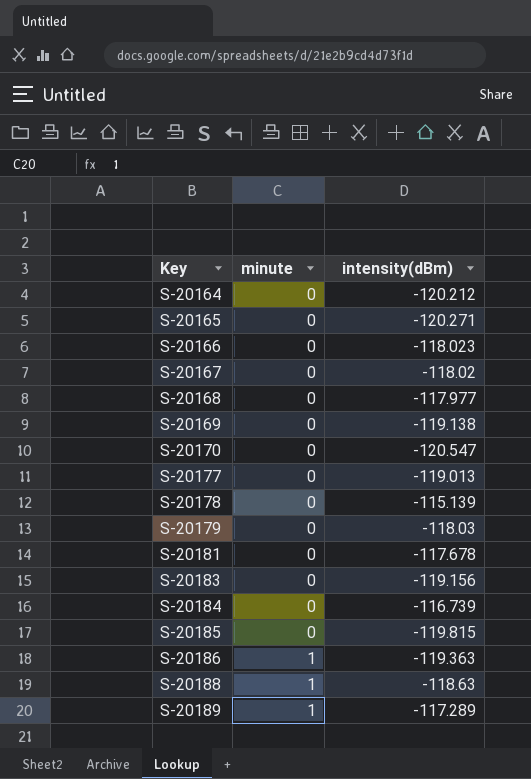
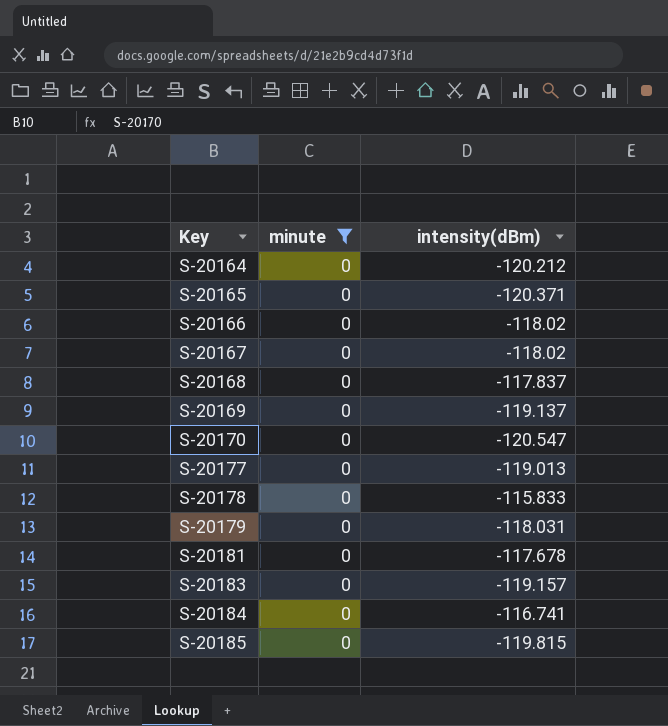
filter: none -> minute = 0
S-20165 | intensity(dBm): -120.271 -> -120.371
S-20166 | intensity(dBm): -118.023 -> -118.02
S-20168 | intensity(dBm): -117.977 -> -117.837
S-20169 | intensity(dBm): -119.138 -> -119.137
S-20178 | intensity(dBm): -115.139 -> -115.833
S-20179 | intensity(dBm): -118.03 -> -118.031
S-20183 | intensity(dBm): -119.156 -> -119.157
S-20184 | intensity(dBm): -116.739 -> -116.741

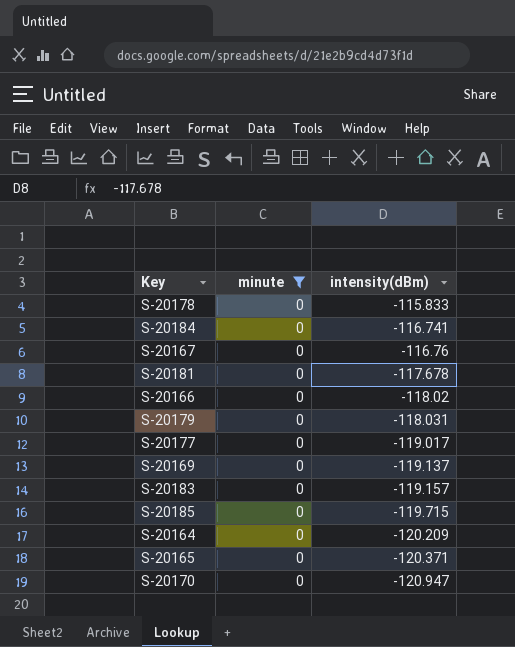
row order: Key ascending -> intensity(dBm) descending
row S-20168: 0 | -117.837 -> none
S-20167 | intensity(dBm): -118.02 -> -116.76
S-20177 | intensity(dBm): -119.013 -> -119.017
S-20185 | intensity(dBm): -119.815 -> -119.715
S-20164 | intensity(dBm): -120.212 -> -120.209
S-20170 | intensity(dBm): -120.547 -> -120.947

